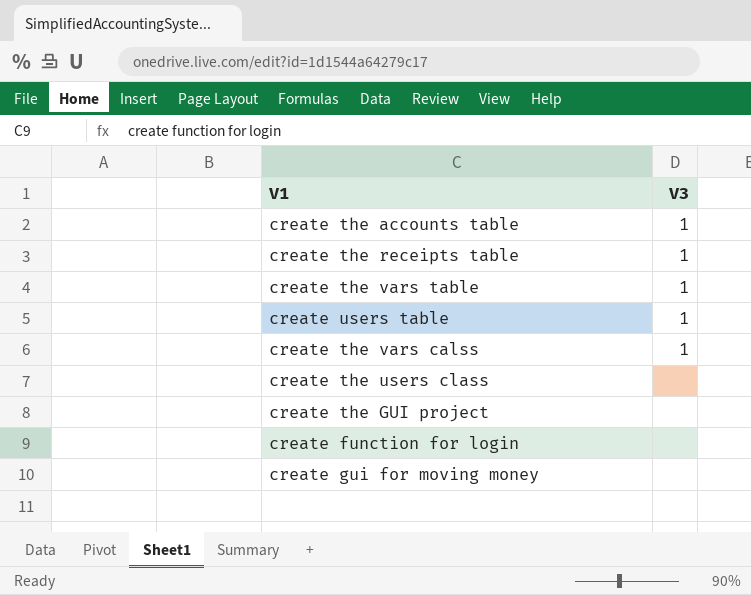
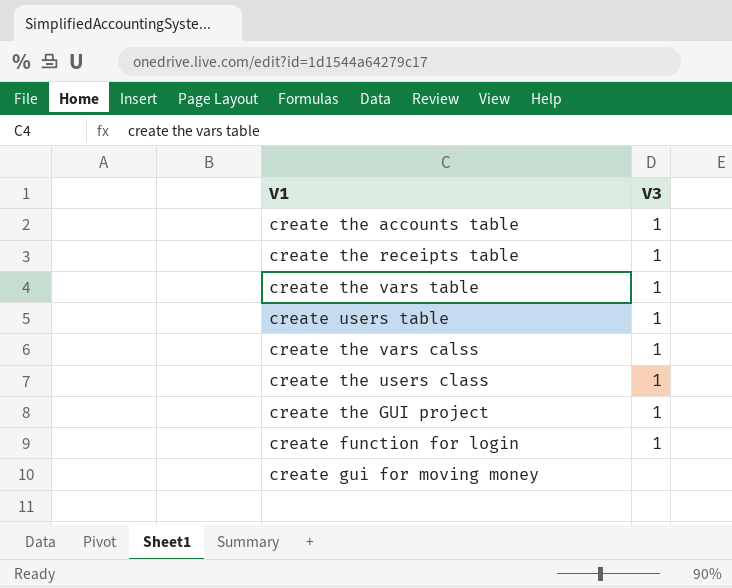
create the users class | V3: none -> 1
create the GUI project | V3: none -> 1
create function for login | V3: none -> 1

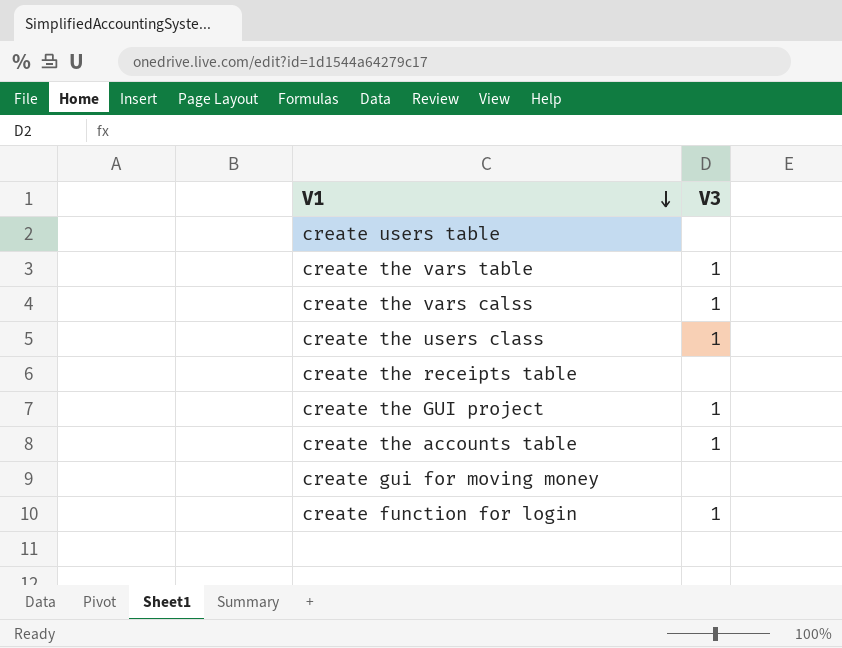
row order: none -> V1 descending
create users table | V3: 1 -> none
create the receipts table | V3: 1 -> none

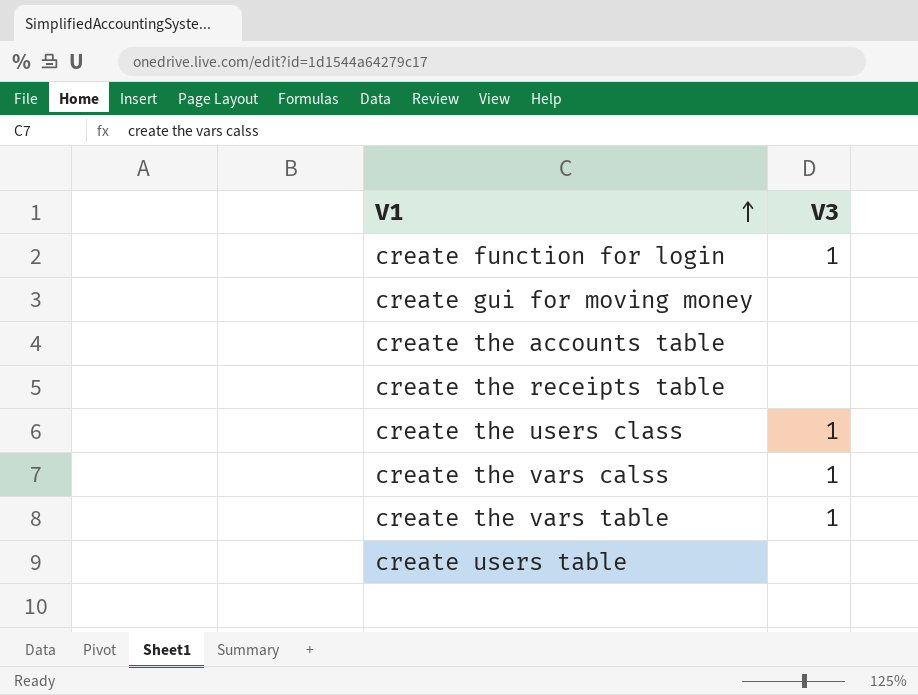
row order: V1 descending -> V1 ascending
row create the GUI project: 1 -> none
create the accounts table | V3: 1 -> none

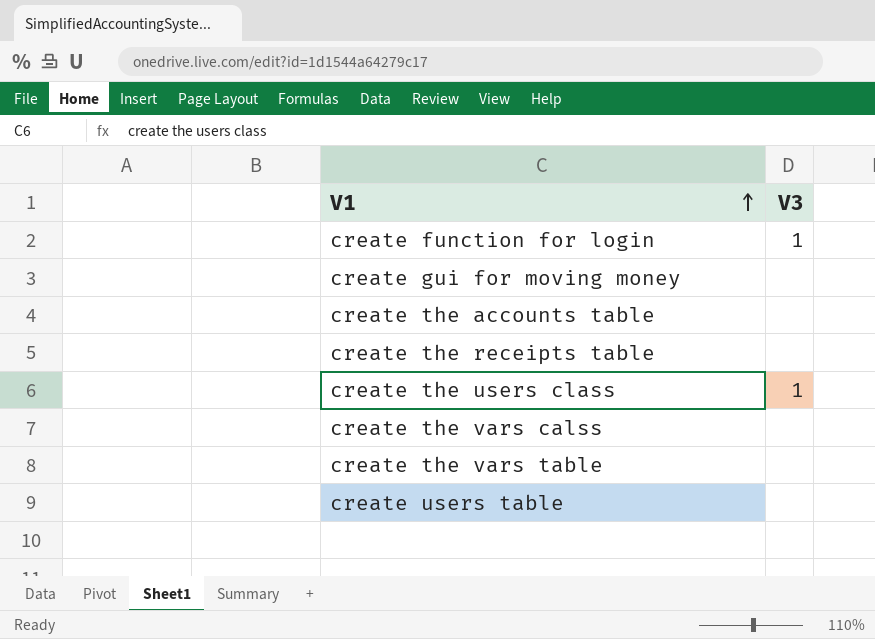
create the vars calss | V3: 1 -> none
create the vars table | V3: 1 -> none

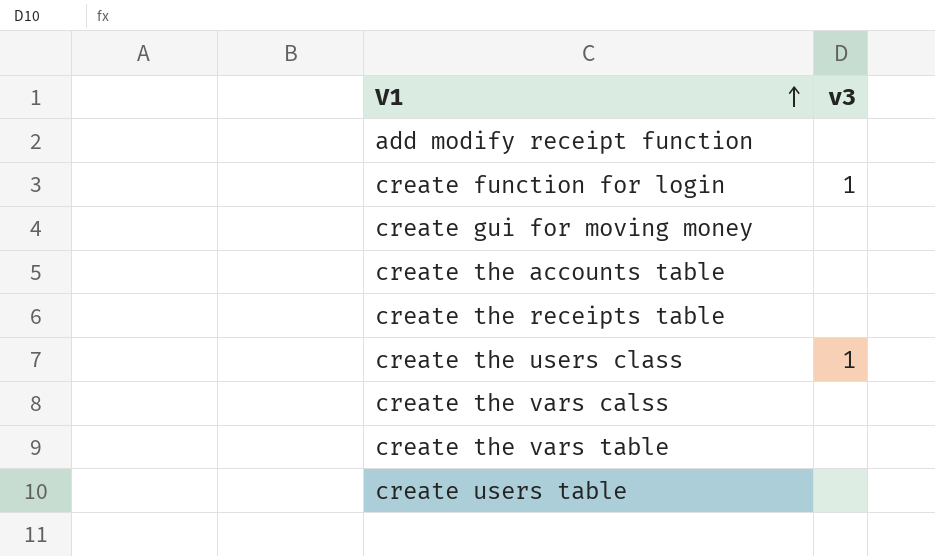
column name: V3 -> v3
row add modify receipt function: none -> none

